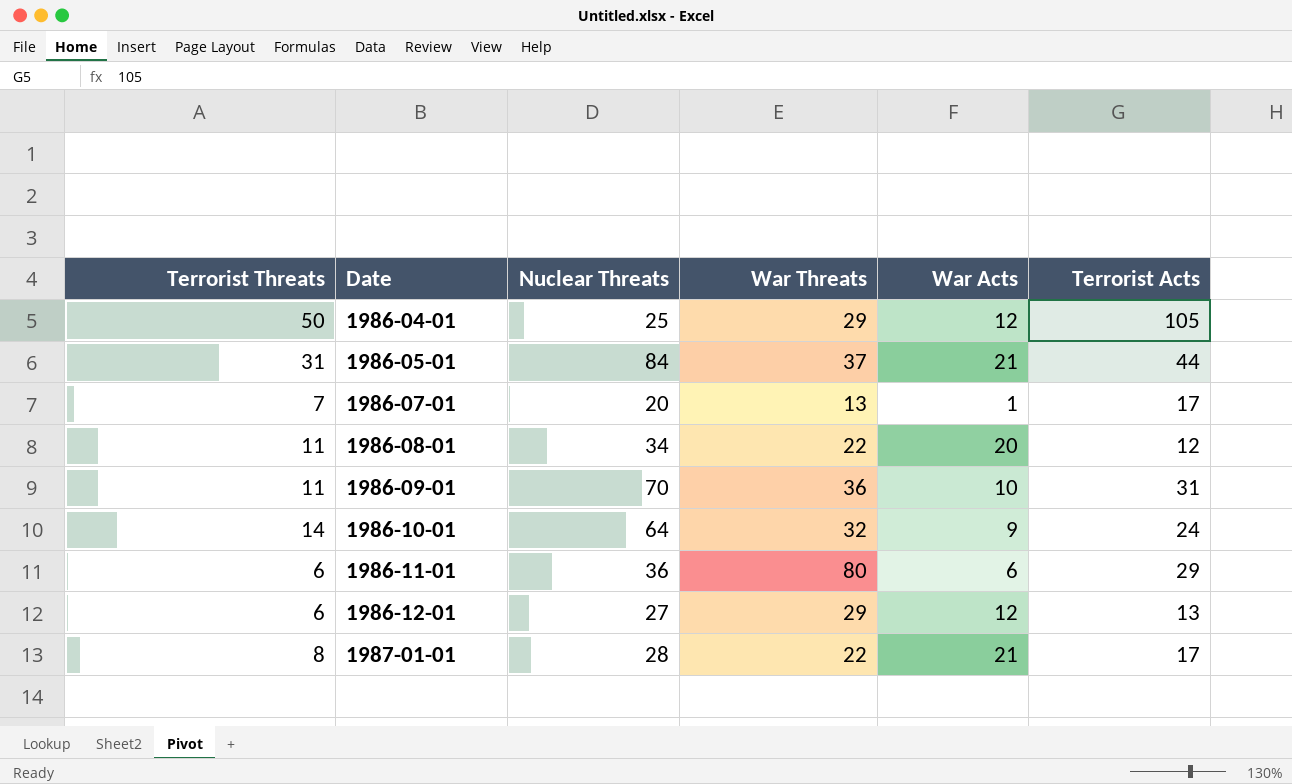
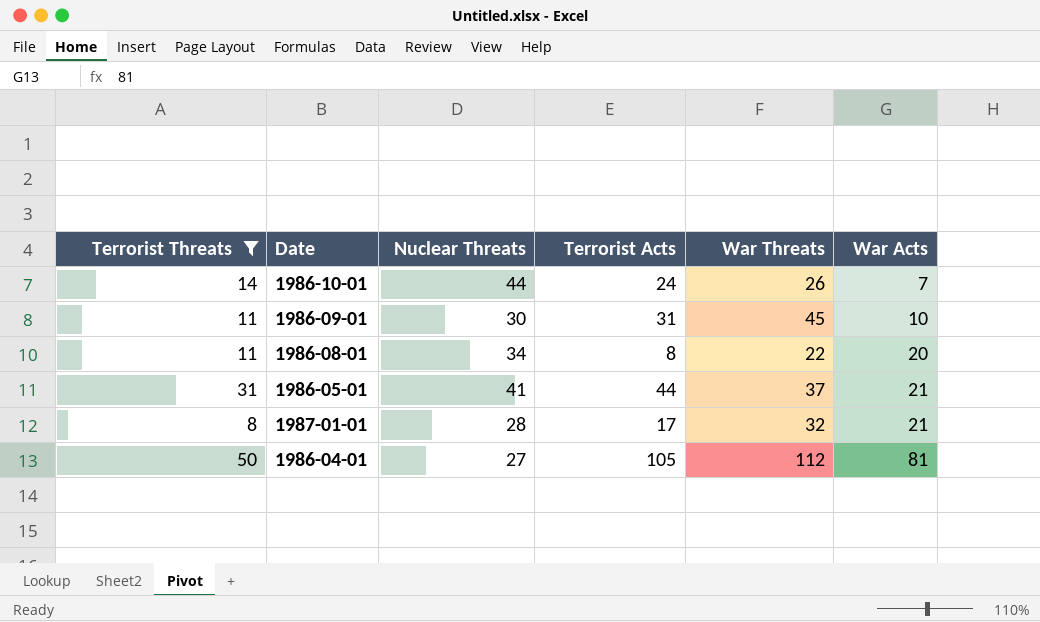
filter: none -> Terrorist Threats >= 8
row order: Date ascending -> War Acts ascending
column Terrorist Acts | position: 6 -> 4
1986-10-01 | Nuclear Threats: 64 -> 44
1986-10-01 | War Threats: 32 -> 26
1986-10-01 | War Acts: 9 -> 7
1986-09-01 | Nuclear Threats: 70 -> 30
1986-09-01 | War Threats: 36 -> 45
1986-08-01 | Terrorist Acts: 12 -> 8
1986-05-01 | Nuclear Threats: 84 -> 41
1987-01-01 | War Threats: 22 -> 32
1986-04-01 | Nuclear Threats: 25 -> 27
1986-04-01 | War Threats: 29 -> 112
1986-04-01 | War Acts: 12 -> 81

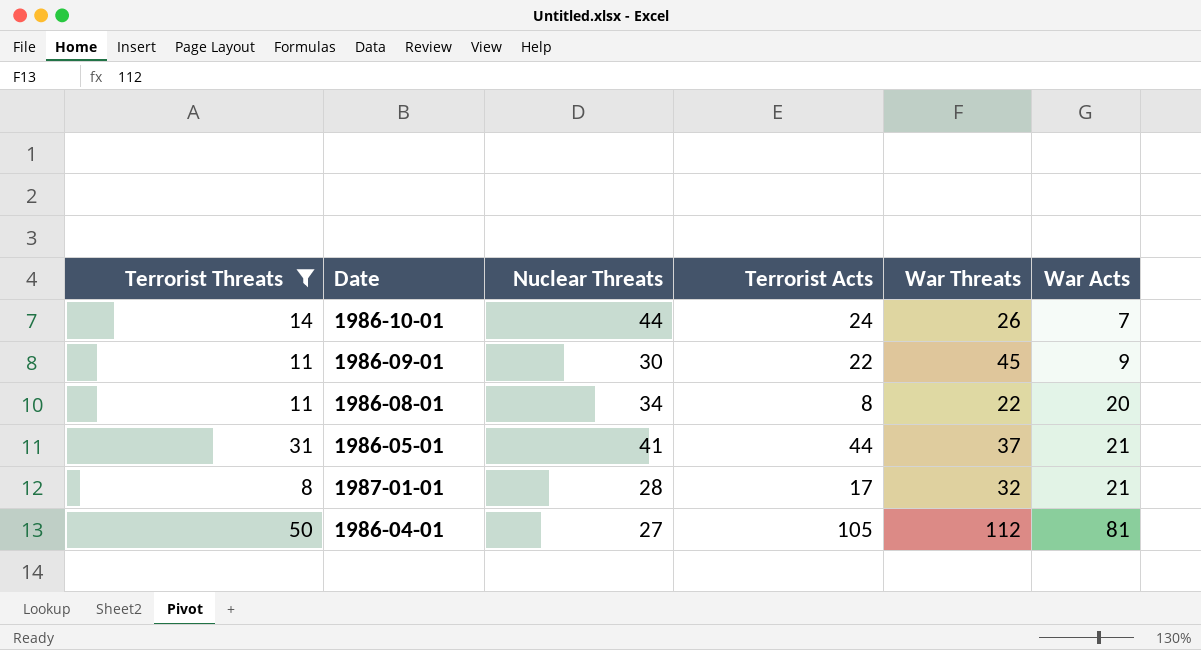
1986-09-01 | Terrorist Acts: 31 -> 22
1986-09-01 | War Acts: 10 -> 9

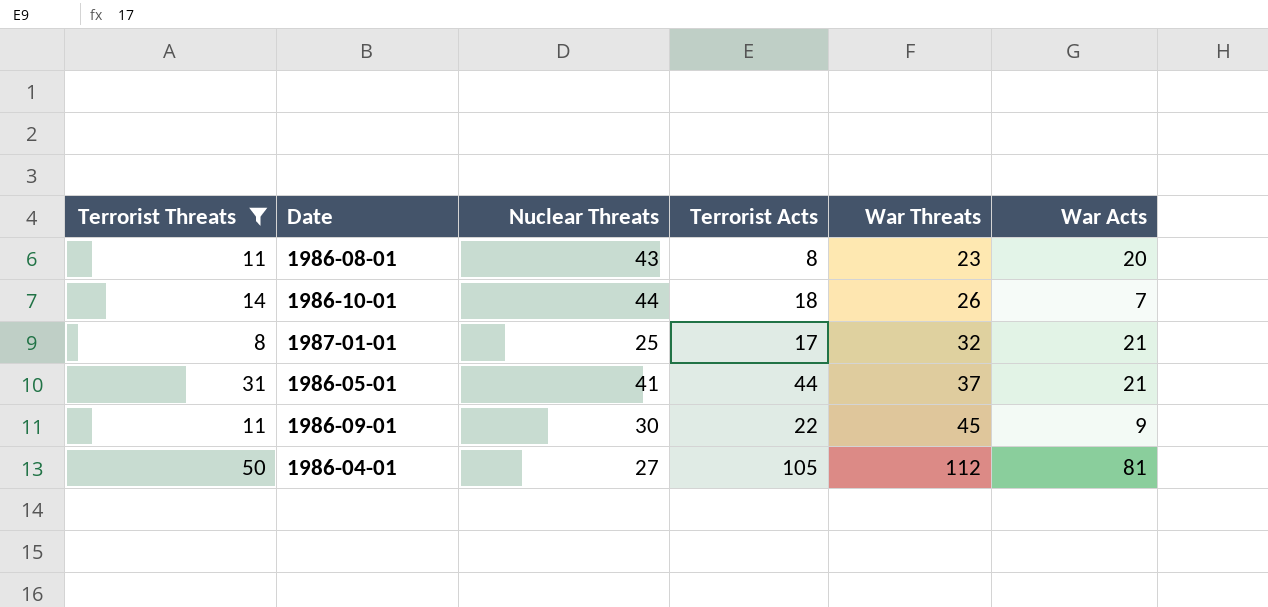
row order: War Acts ascending -> War Threats ascending
1986-08-01 | Nuclear Threats: 34 -> 43
1986-08-01 | War Threats: 22 -> 23
1986-10-01 | Terrorist Acts: 24 -> 18
1987-01-01 | Nuclear Threats: 28 -> 25

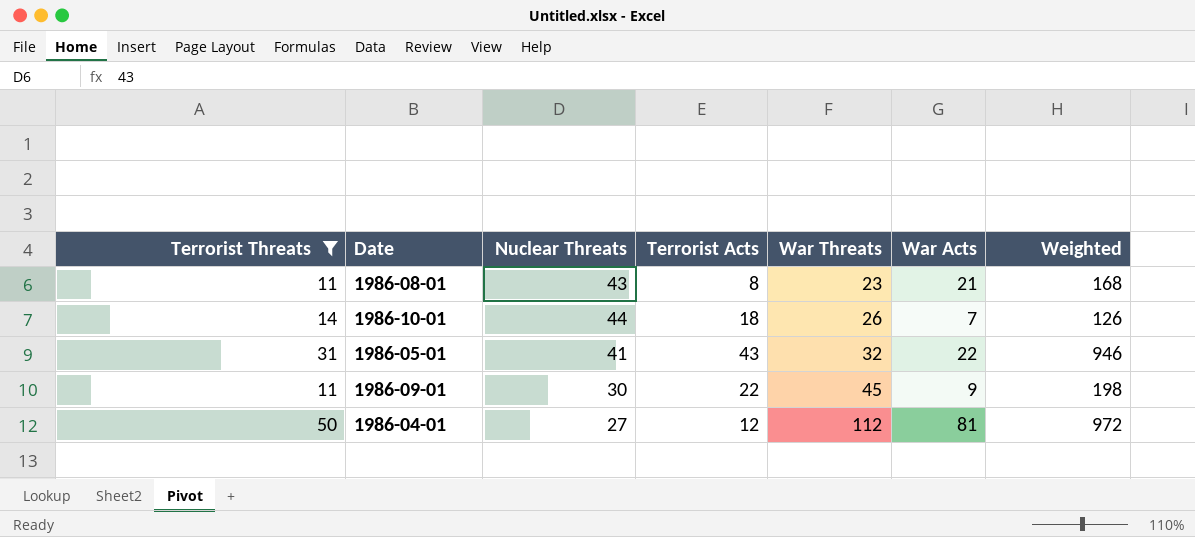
column Weighted | formula: none -> [Terrorist Acts] * [War Acts]
row 1987-01-01: 8 | 25 | 17 | 32 | 21 -> none
1986-08-01 | War Acts: 20 -> 21
1986-05-01 | Terrorist Acts: 44 -> 43
1986-05-01 | War Threats: 37 -> 32
1986-05-01 | War Acts: 21 -> 22
1986-04-01 | Terrorist Acts: 105 -> 12

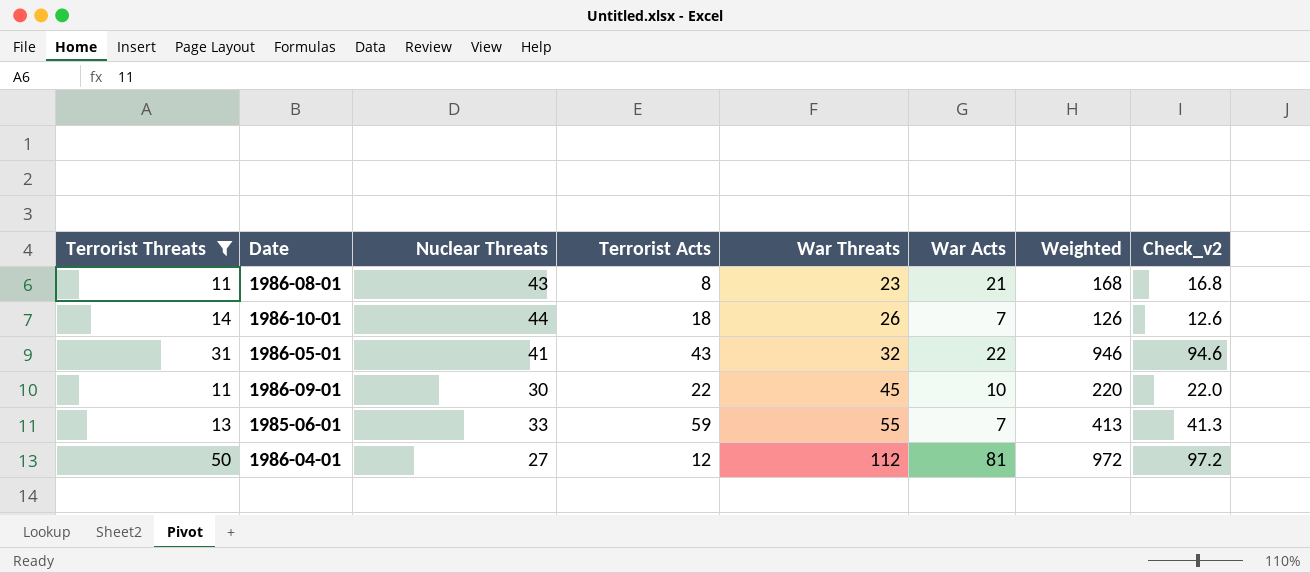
column Check_v2 | formula: none -> [Weighted] * 0.1
1986-09-01 | War Acts: 9 -> 10
1986-09-01 | Weighted: 198 -> 220
row 1985-06-01: none -> 13 | 33 | 59 | 55 | 7 | 413 | 41.3

